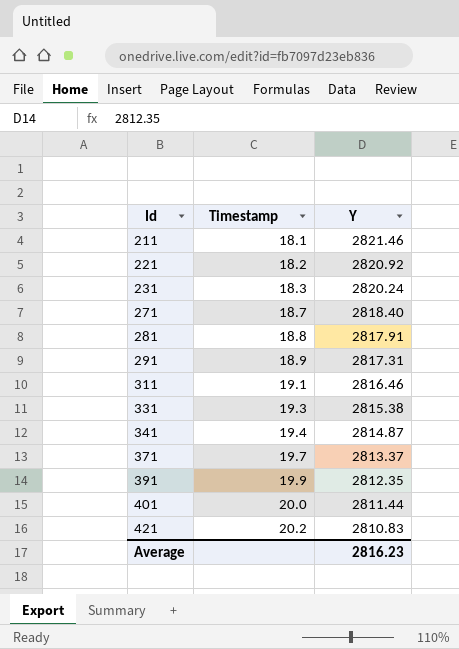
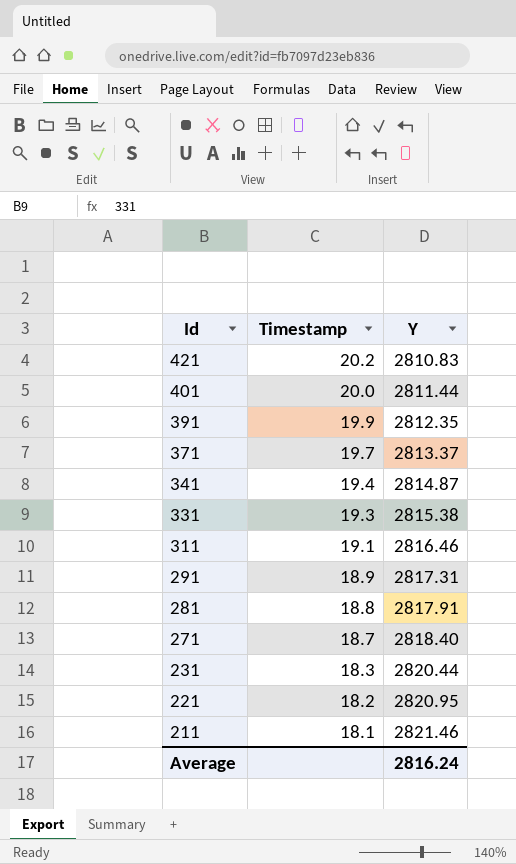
row order: Id ascending -> Id descending
231 | Y: 2820.24 -> 2820.44
221 | Y: 2820.92 -> 2820.95
Average | Y: 2816.23 -> 2816.24

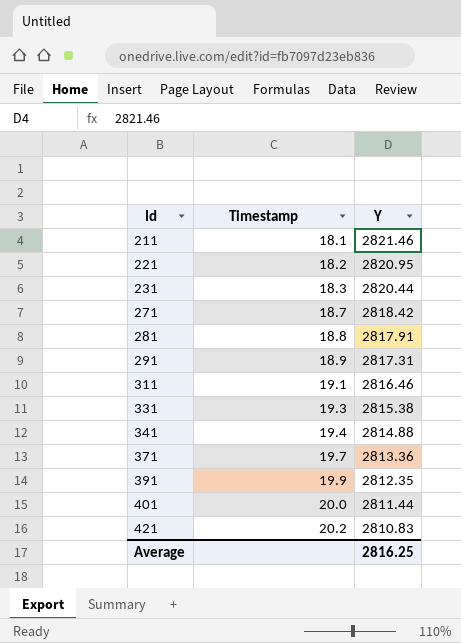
row order: Id descending -> Id ascending
271 | Y: 2818.40 -> 2818.42
341 | Y: 2814.87 -> 2814.88
371 | Y: 2813.37 -> 2813.36
Average | Y: 2816.24 -> 2816.25

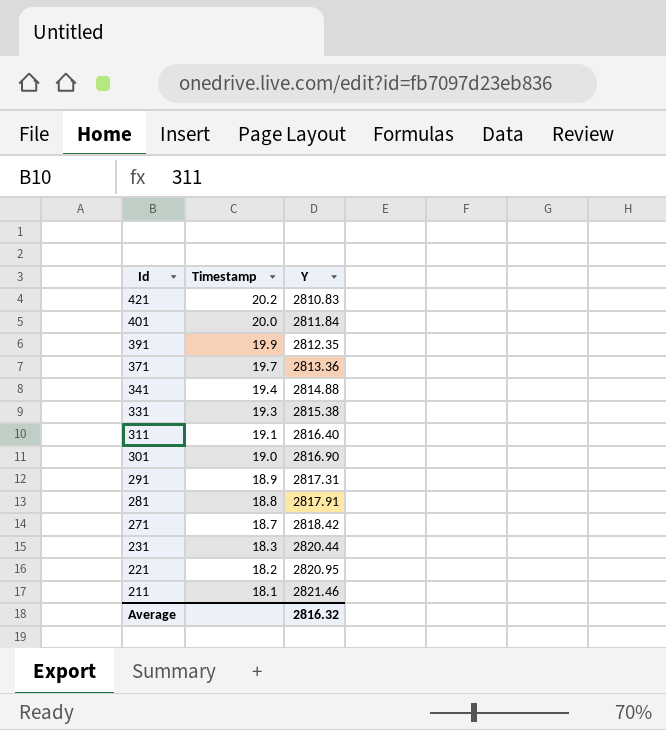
row order: Id ascending -> Id descending
401 | Y: 2811.44 -> 2811.84
311 | Y: 2816.46 -> 2816.40
row 301: none -> 19.0 | 2816.90
Average | Y: 2816.25 -> 2816.32

